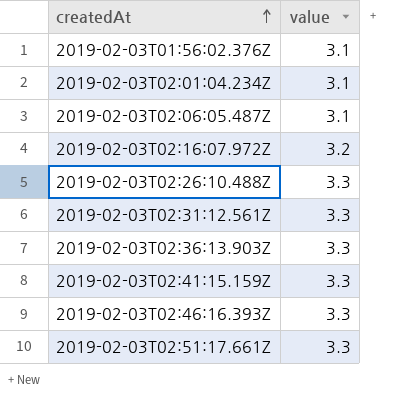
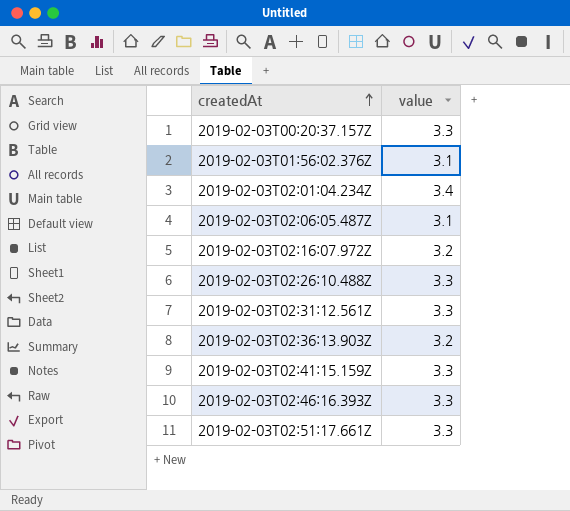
row 2019-02-03T00:20:37.157Z: none -> 3.3
2019-02-03T02:01:04.234Z | value: 3.1 -> 3.4
2019-02-03T02:36:13.903Z | value: 3.3 -> 3.2

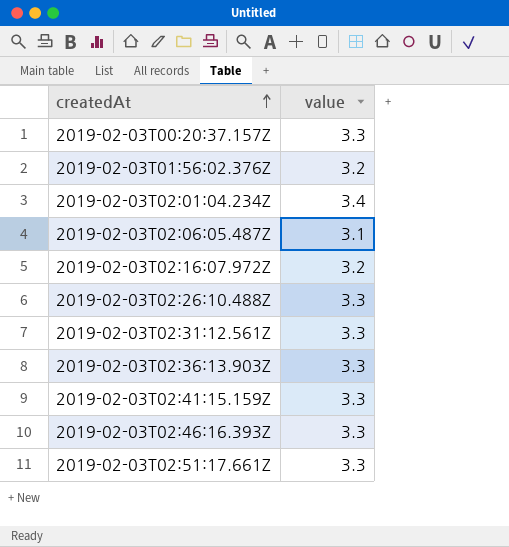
2019-02-03T01:56:02.376Z | value: 3.1 -> 3.2
2019-02-03T02:36:13.903Z | value: 3.2 -> 3.3

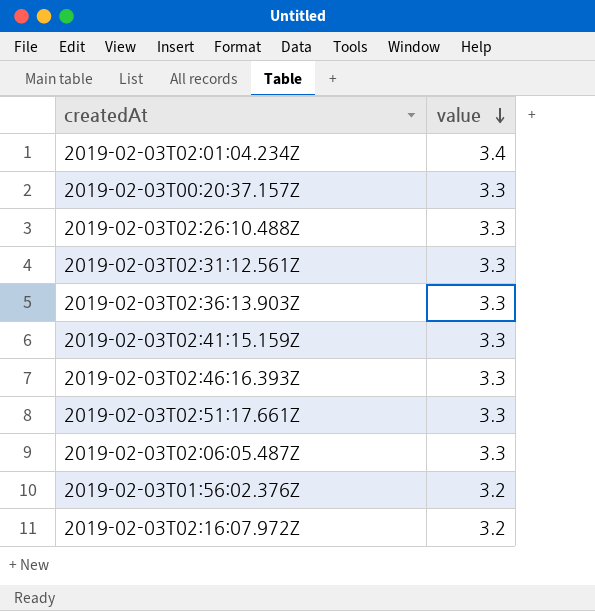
row order: createdAt ascending -> value descending
2019-02-03T02:06:05.487Z | value: 3.1 -> 3.3

